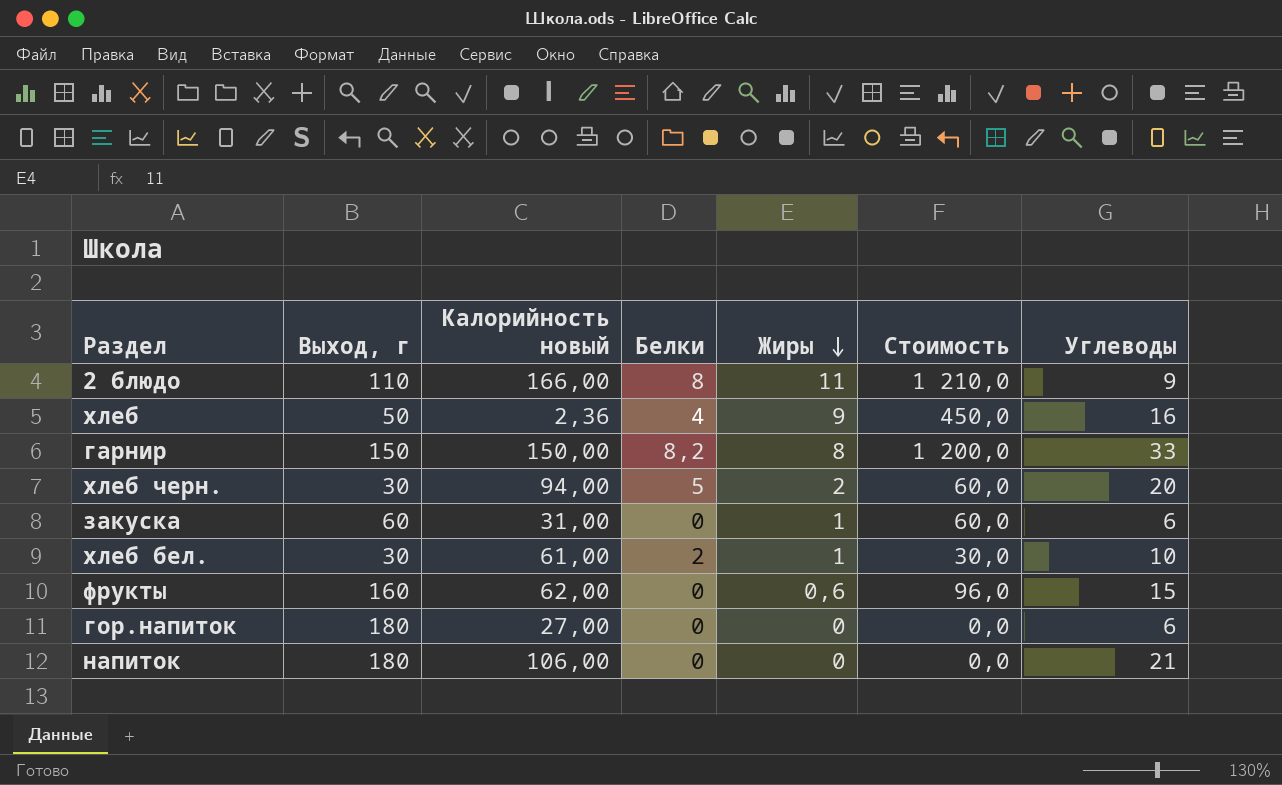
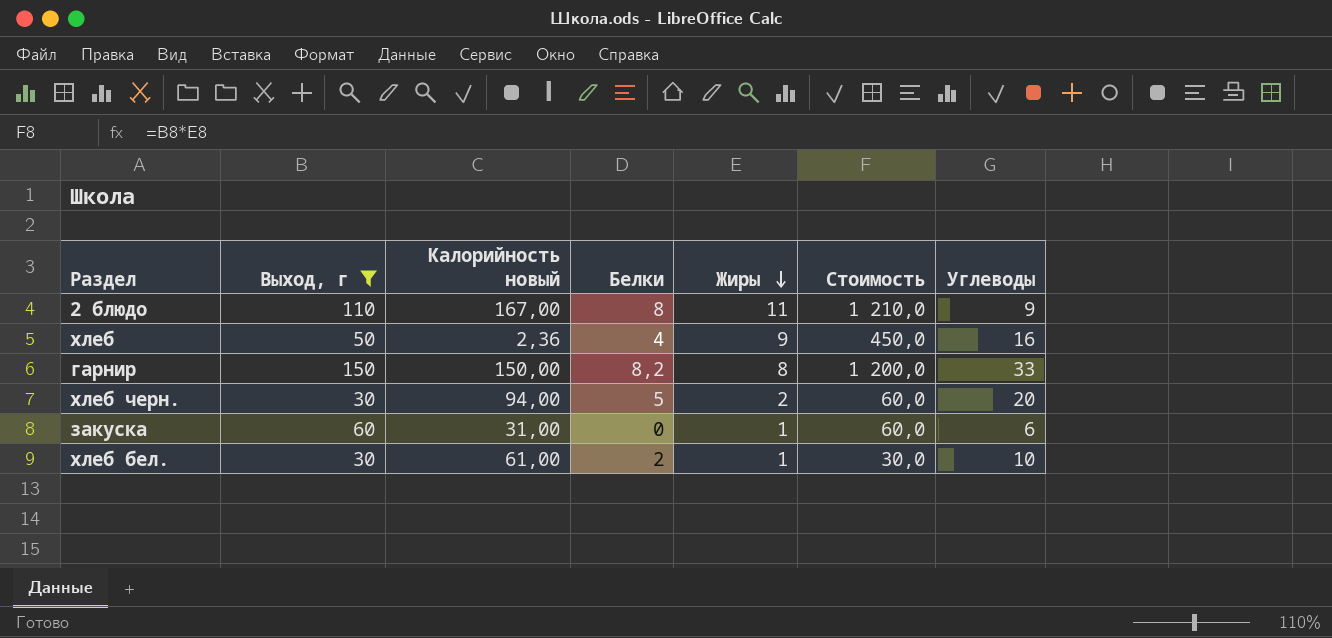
filter: none -> Выход, г <= 150
2 блюдо | Калорийность новый: 166,00 -> 167,00

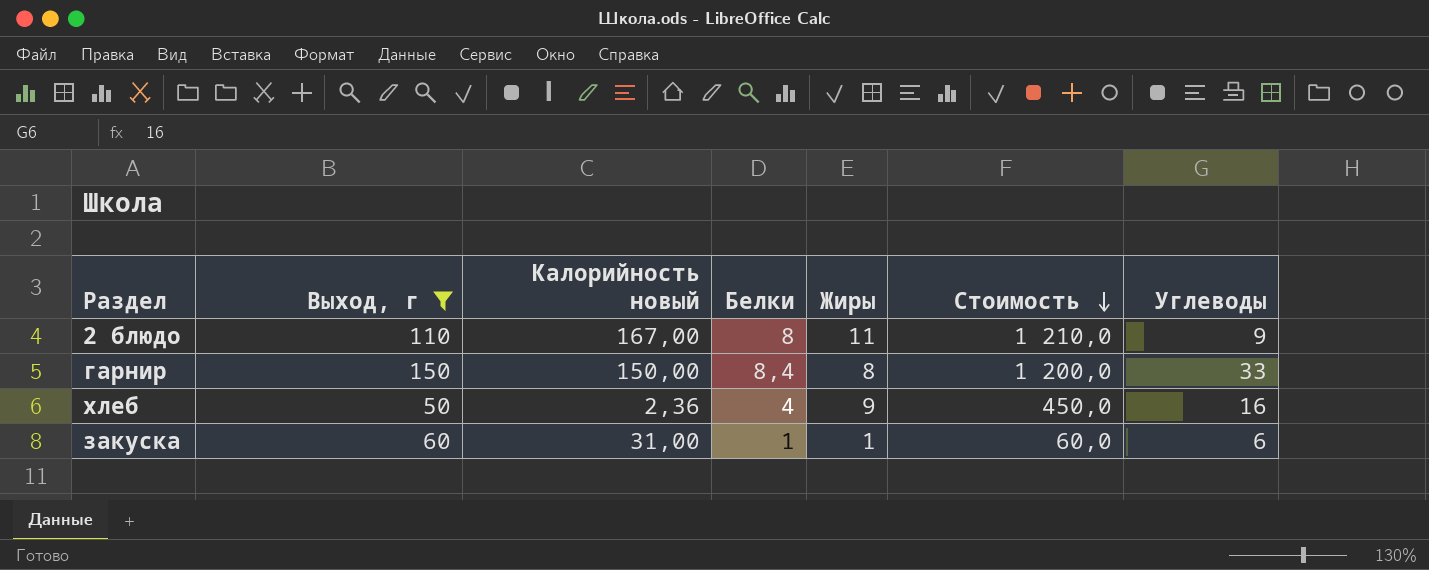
row order: Жиры descending -> Стоимость descending
row хлеб черн.: 30 | 94,00 | 5 | 2 | 60,0 | 20 -> none
row хлеб бел.: 30 | 61,00 | 2 | 1 | 30,0 | 10 -> none
гарнир | Белки: 8,2 -> 8,4
закуска | Белки: 0 -> 1

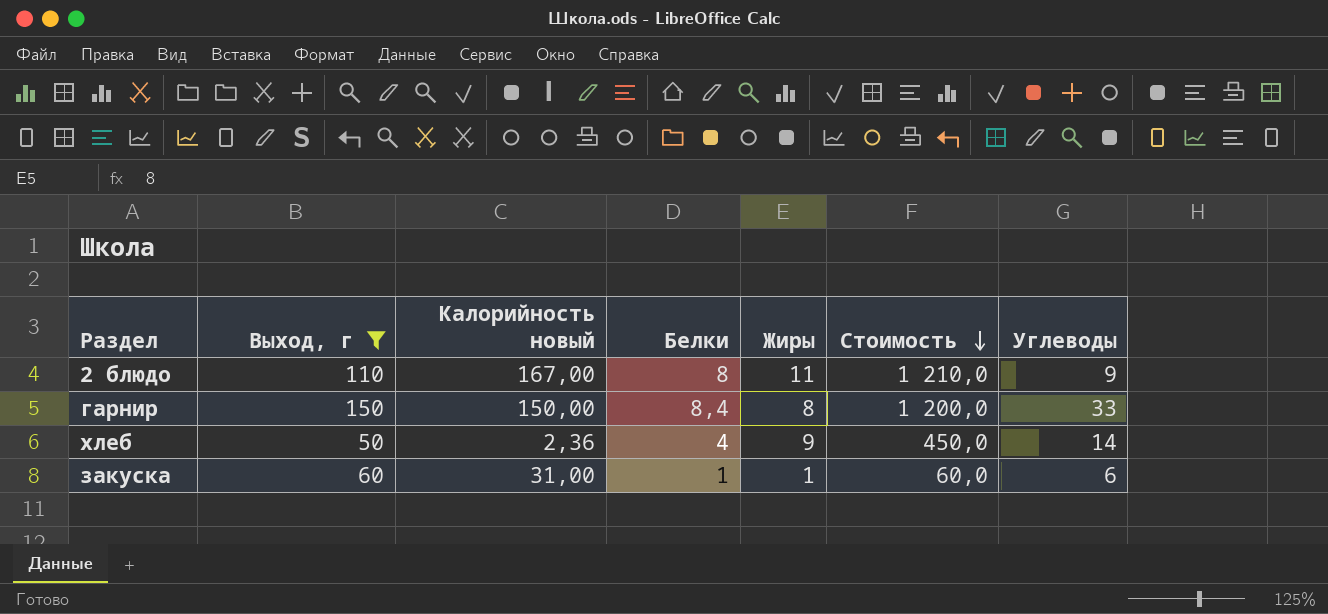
хлеб | Углеводы: 16 -> 14

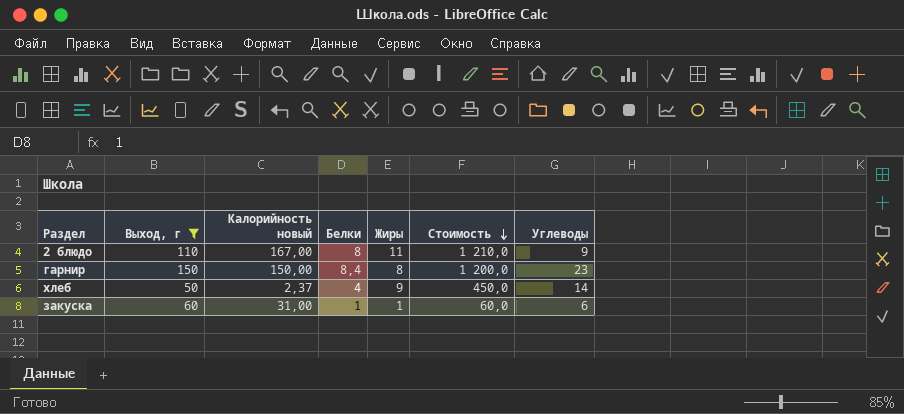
гарнир | Углеводы: 33 -> 23
хлеб | Калорийность новый: 2,36 -> 2,37

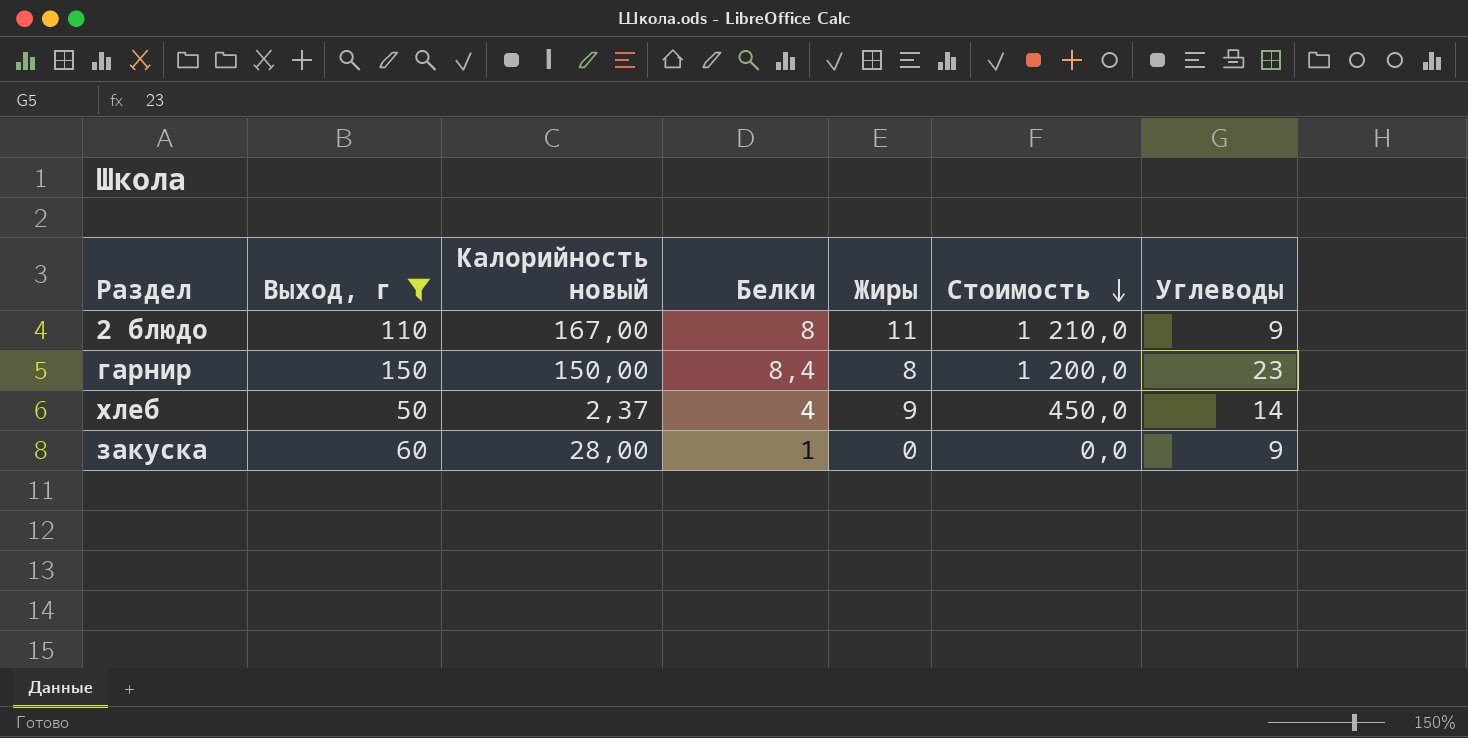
закуска | Калорийность новый: 31,00 -> 28,00
закуска | Жиры: 1 -> 0
закуска | Стоимость: 60,0 -> 0,0
закуска | Углеводы: 6 -> 9

